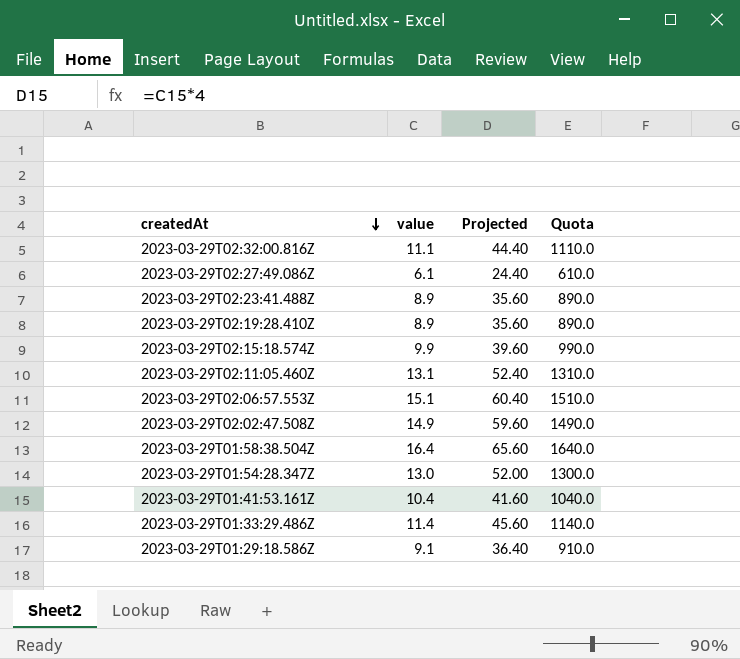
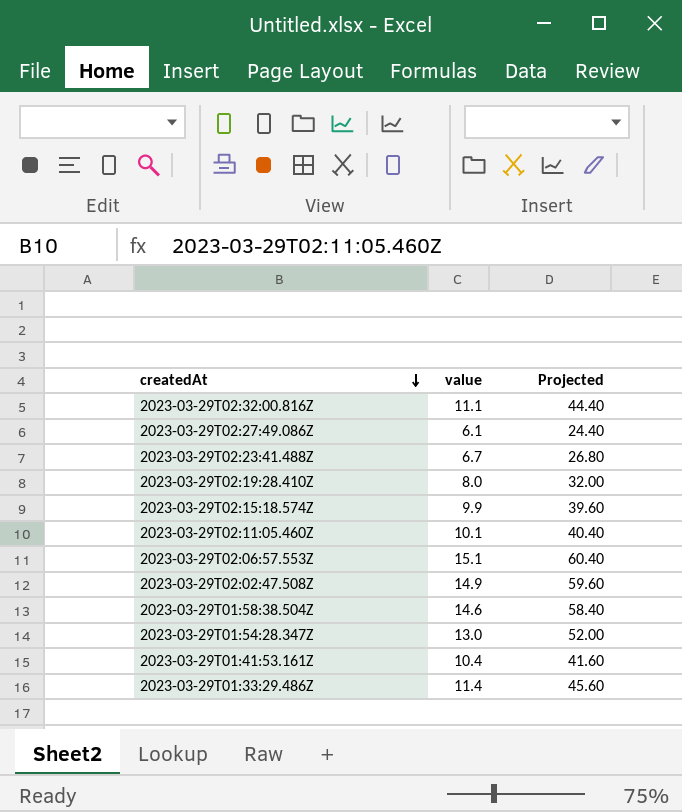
column Quota | formula: [value] * 100 -> none
row 2023-03-29T01:29:18.586Z: 9.1 | 36.40 | 910.0 -> none
2023-03-29T02:23:41.488Z | value: 8.9 -> 6.7
2023-03-29T02:23:41.488Z | Projected: 35.60 -> 26.80
2023-03-29T02:19:28.410Z | value: 8.9 -> 8.0
2023-03-29T02:19:28.410Z | Projected: 35.60 -> 32.00
2023-03-29T02:11:05.460Z | value: 13.1 -> 10.1
2023-03-29T02:11:05.460Z | Projected: 52.40 -> 40.40
2023-03-29T01:58:38.504Z | value: 16.4 -> 14.6
2023-03-29T01:58:38.504Z | Projected: 65.60 -> 58.40

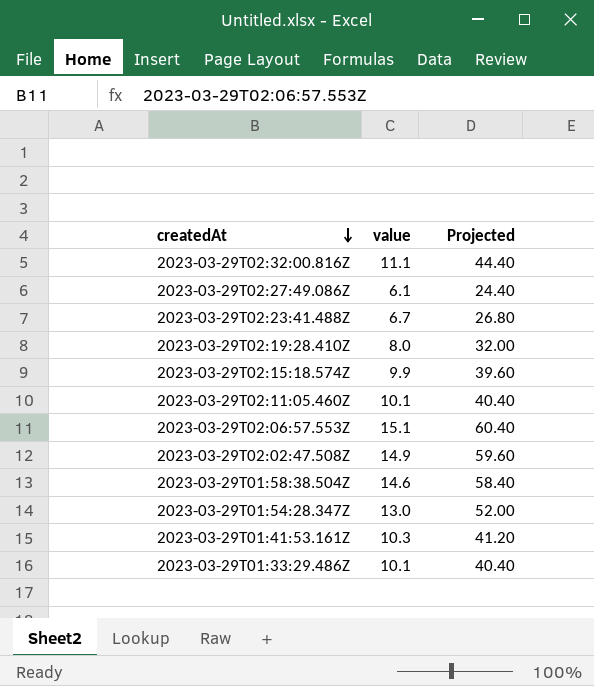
2023-03-29T01:41:53.161Z | value: 10.4 -> 10.3
2023-03-29T01:41:53.161Z | Projected: 41.60 -> 41.20
2023-03-29T01:33:29.486Z | value: 11.4 -> 10.1
2023-03-29T01:33:29.486Z | Projected: 45.60 -> 40.40

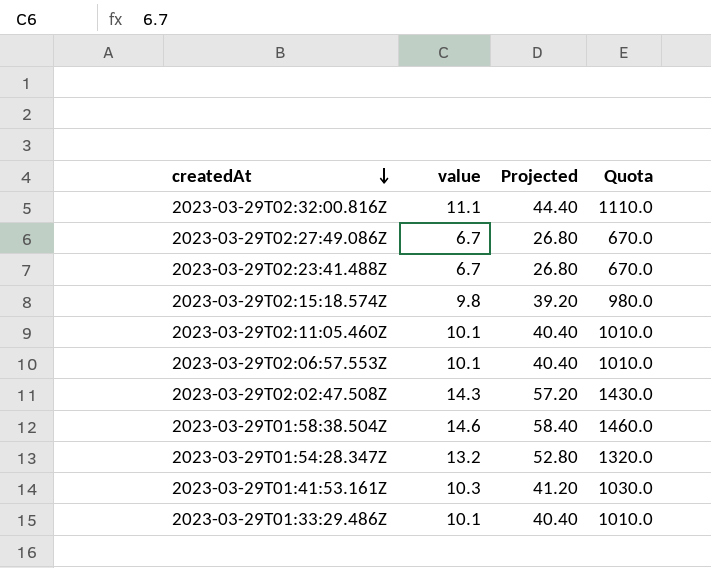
column Quota | formula: none -> [value] * 100
row 2023-03-29T02:19:28.410Z: 8.0 | 32.00 -> none
2023-03-29T02:27:49.086Z | value: 6.1 -> 6.7
2023-03-29T02:27:49.086Z | Projected: 24.40 -> 26.80
2023-03-29T02:15:18.574Z | value: 9.9 -> 9.8
2023-03-29T02:15:18.574Z | Projected: 39.60 -> 39.20
2023-03-29T02:06:57.553Z | value: 15.1 -> 10.1
2023-03-29T02:06:57.553Z | Projected: 60.40 -> 40.40
2023-03-29T02:02:47.508Z | value: 14.9 -> 14.3
2023-03-29T02:02:47.508Z | Projected: 59.60 -> 57.20
2023-03-29T01:54:28.347Z | value: 13.0 -> 13.2
2023-03-29T01:54:28.347Z | Projected: 52.00 -> 52.80

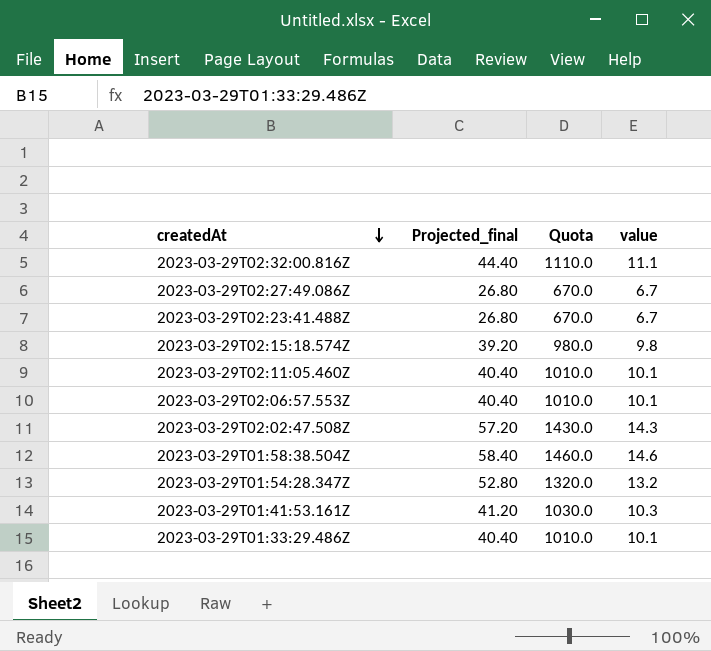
column name: Projected -> Projected_final
column value | position: 2 -> 4

